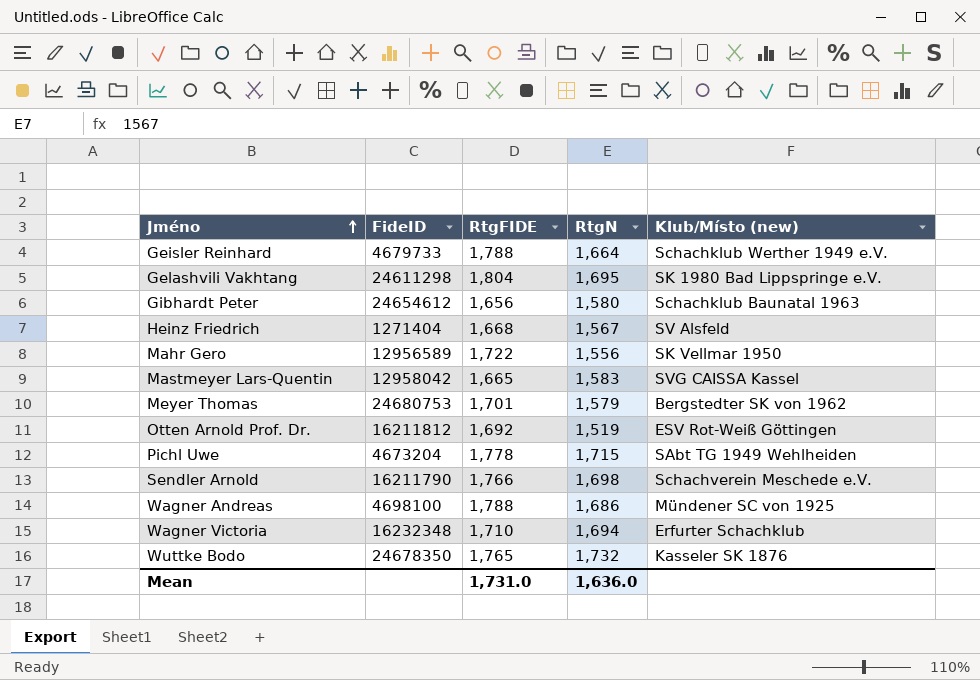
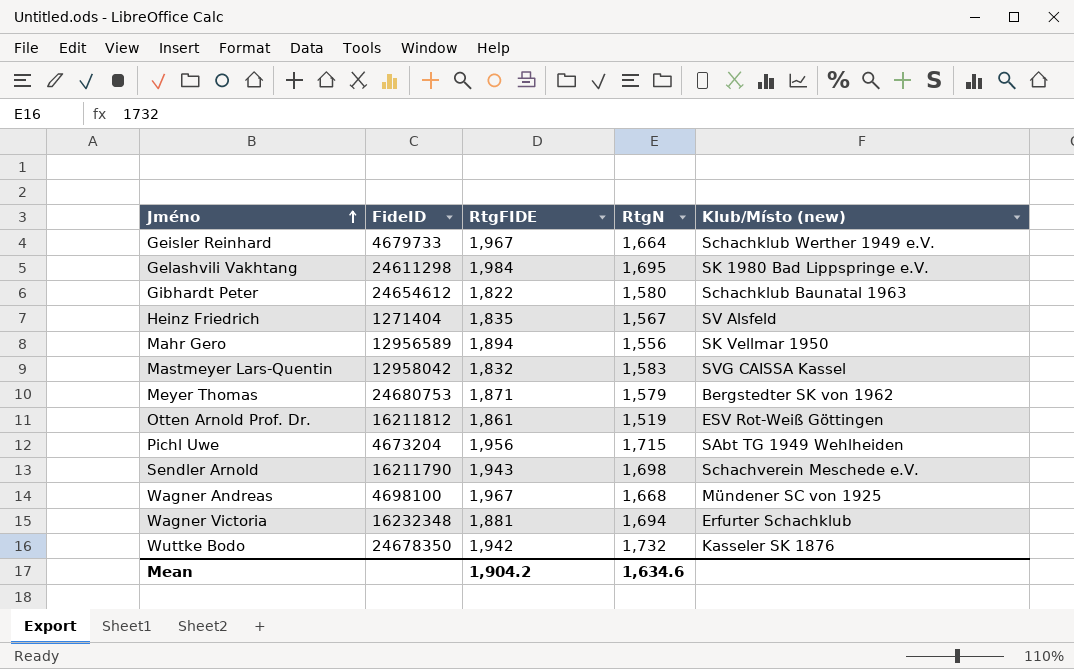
Geisler Reinhard | RtgFIDE: 1,788 -> 1,967
Gelashvili Vakhtang | RtgFIDE: 1,804 -> 1,984
Gibhardt Peter | RtgFIDE: 1,656 -> 1,822
Heinz Friedrich | RtgFIDE: 1,668 -> 1,835
Mahr Gero | RtgFIDE: 1,722 -> 1,894
Mastmeyer Lars-Quentin | RtgFIDE: 1,665 -> 1,832
Meyer Thomas | RtgFIDE: 1,701 -> 1,871
Otten Arnold Prof. Dr. | RtgFIDE: 1,692 -> 1,861
Pichl Uwe | RtgFIDE: 1,778 -> 1,956
Sendler Arnold | RtgFIDE: 1,766 -> 1,943
Wagner Andreas | RtgFIDE: 1,788 -> 1,967
Wagner Andreas | RtgN: 1,686 -> 1,668
Wagner Victoria | RtgFIDE: 1,710 -> 1,881
Wuttke Bodo | RtgFIDE: 1,765 -> 1,942
Mean | RtgFIDE: 1,731.0 -> 1,904.2
Mean | RtgN: 1,636.0 -> 1,634.6

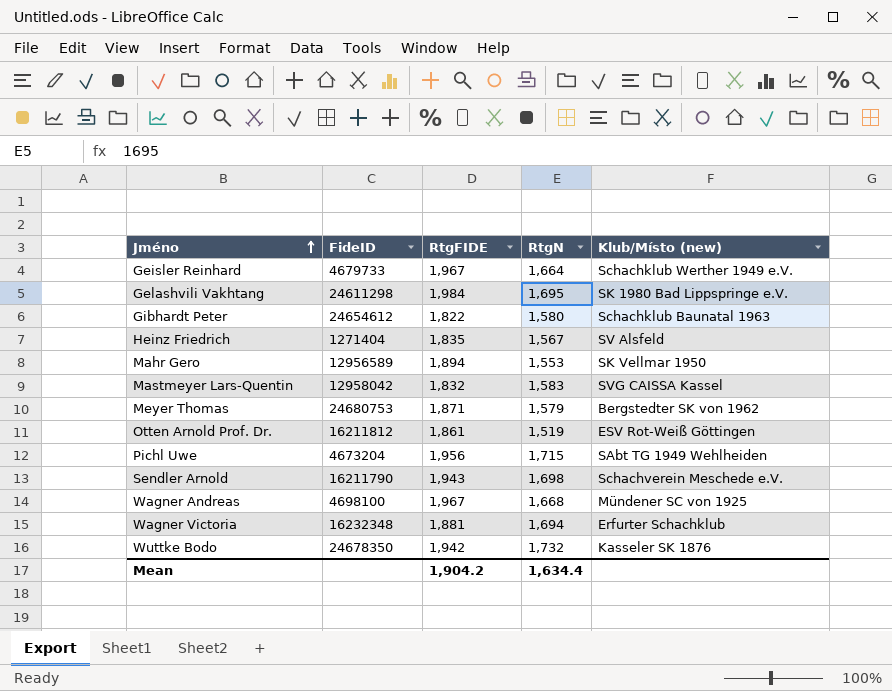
Mahr Gero | RtgN: 1,556 -> 1,553
Mean | RtgN: 1,634.6 -> 1,634.4

